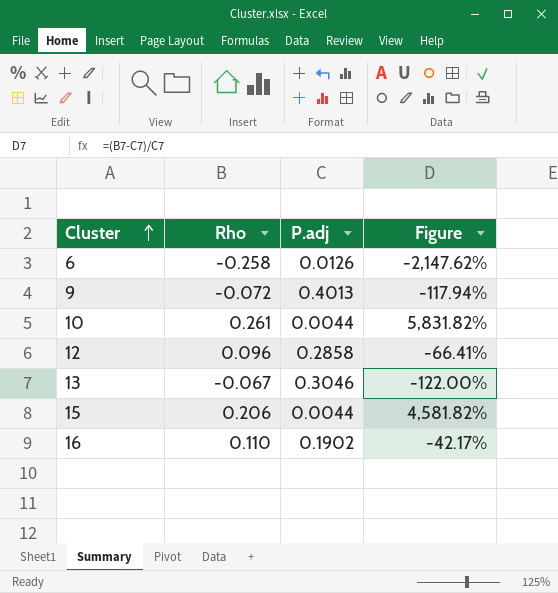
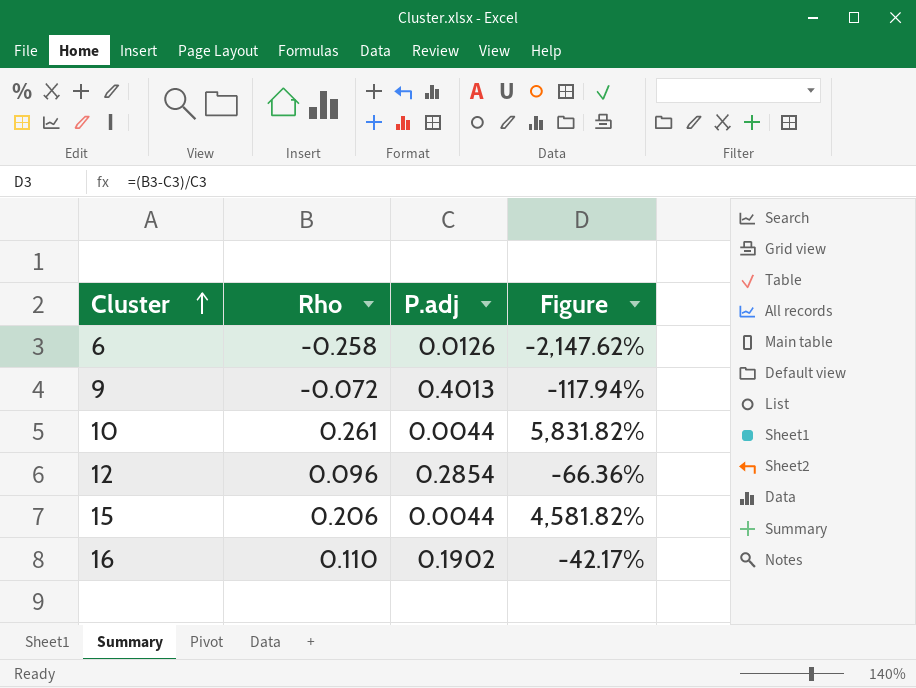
row 13: -0.067 | 0.3046 | -122.00% -> none
12 | P.adj: 0.2858 -> 0.2854
12 | Figure: -66.41% -> -66.36%

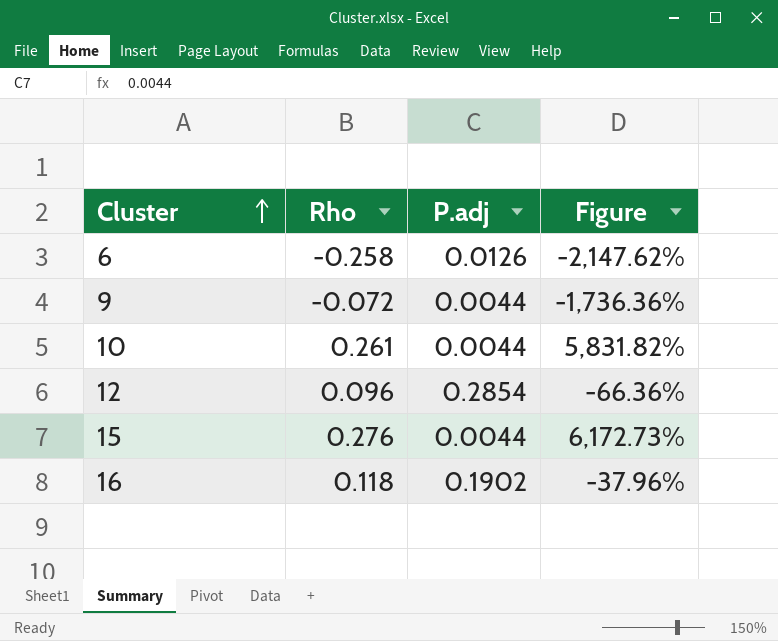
9 | P.adj: 0.4013 -> 0.0044
9 | Figure: -117.94% -> -1,736.36%
15 | Rho: 0.206 -> 0.276
15 | Figure: 4,581.82% -> 6,172.73%
16 | Rho: 0.110 -> 0.118
16 | Figure: -42.17% -> -37.96%

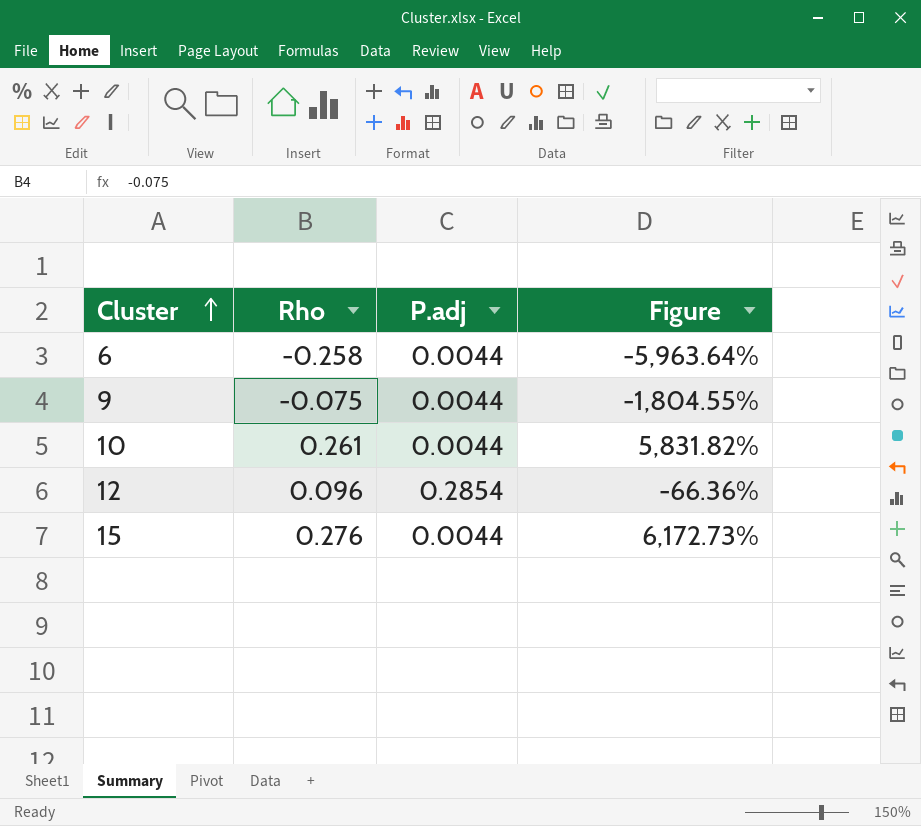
row 16: 0.118 | 0.1902 | -37.96% -> none
6 | P.adj: 0.0126 -> 0.0044
6 | Figure: -2,147.62% -> -5,963.64%
9 | Rho: -0.072 -> -0.075
9 | Figure: -1,736.36% -> -1,804.55%

